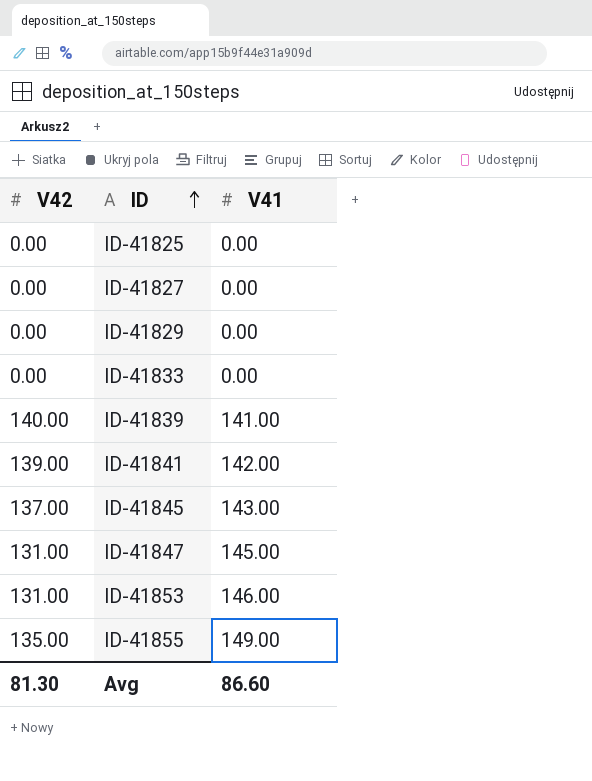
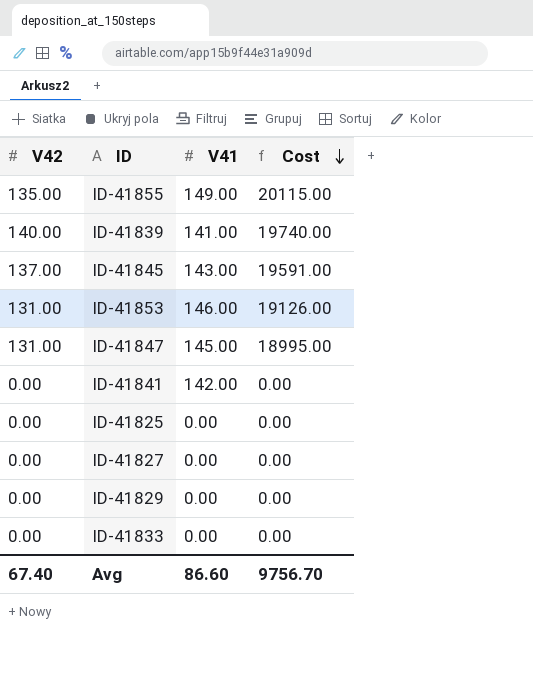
row order: ID ascending -> Cost descending
column Cost | formula: none -> [V42] * [V41]
ID-41841 | V42: 139.00 -> 0.00
Avg | V42: 81.30 -> 67.40

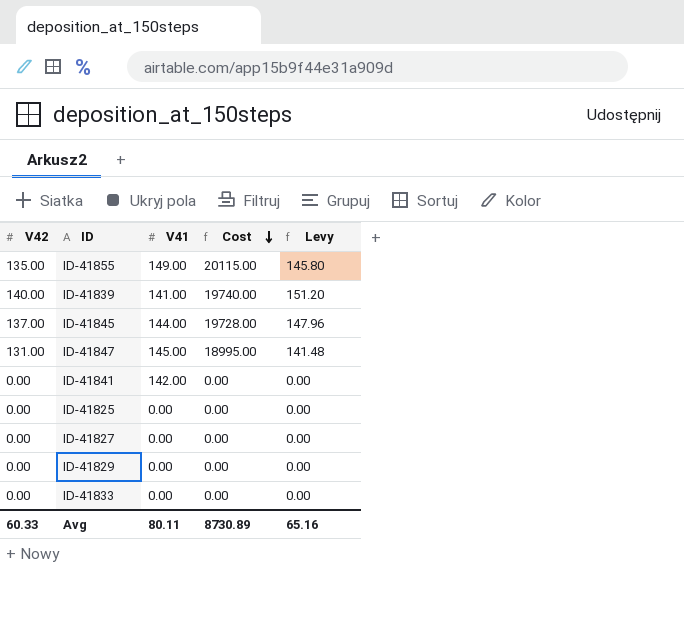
column Levy | formula: none -> [V42] * 1.08
row ID-41853: 131.00 | 146.00 | 19126.00 -> none
ID-41845 | V41: 143.00 -> 144.00
ID-41845 | Cost: 19591.00 -> 19728.00
Avg | V42: 67.40 -> 60.33
Avg | V41: 86.60 -> 80.11
Avg | Cost: 9756.70 -> 8730.89

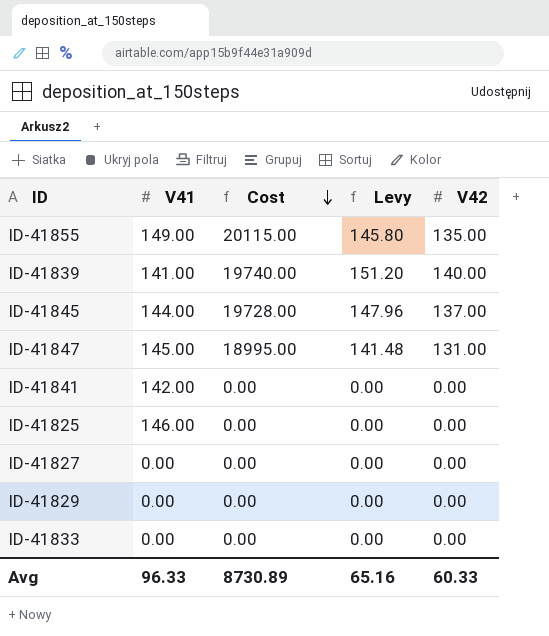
column V42 | position: 1 -> 5
ID-41825 | V41: 0.00 -> 146.00
Avg | V41: 80.11 -> 96.33

